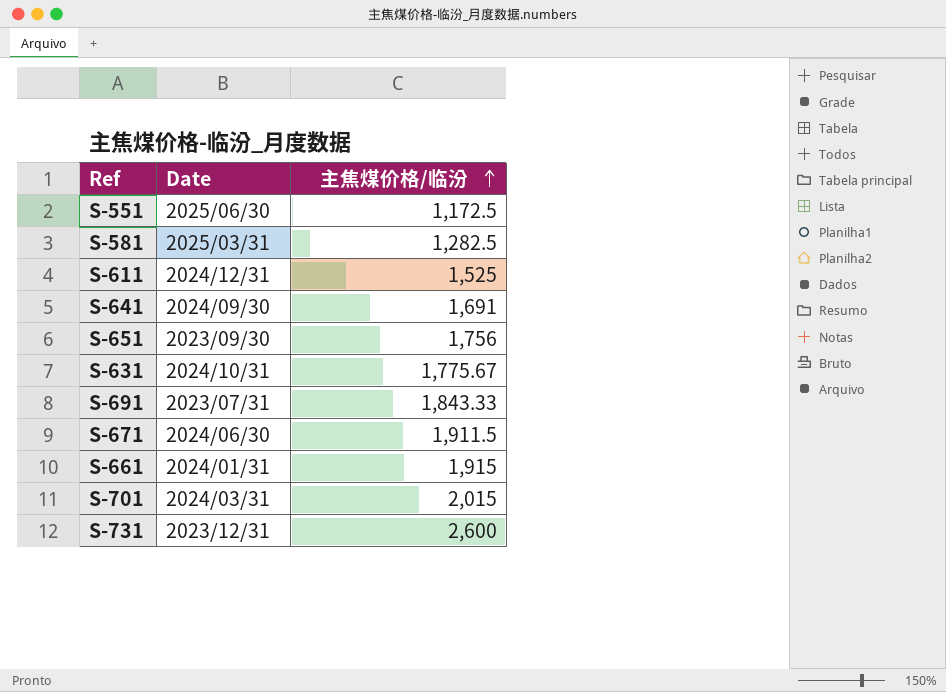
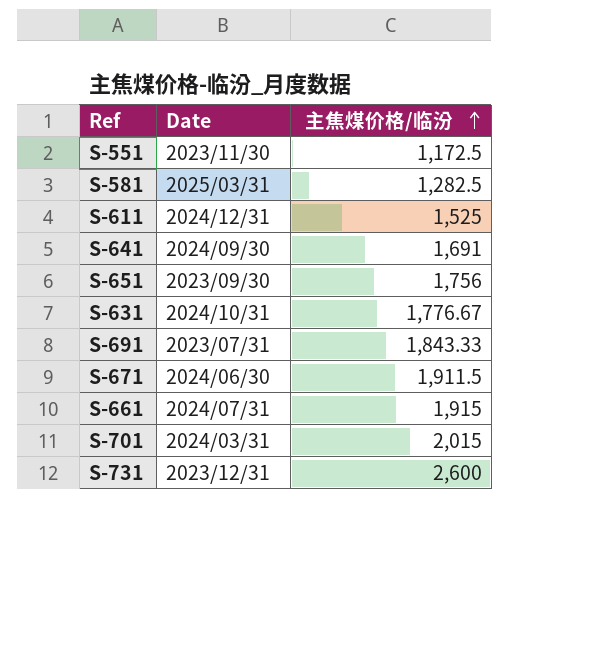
S-551 | Date: 2025/06/30 -> 2023/11/30
S-631 | 主焦煤价格/临汾: 1,775.67 -> 1,776.67
S-661 | Date: 2024/01/31 -> 2024/07/31

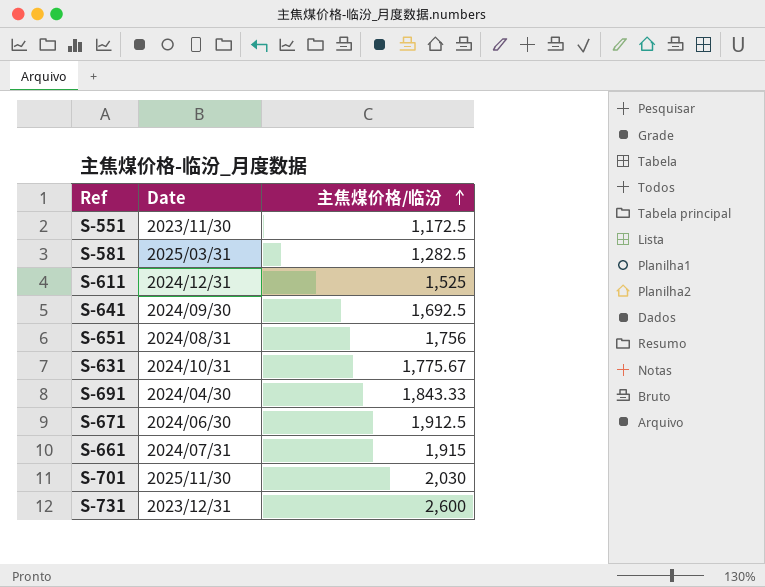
S-641 | 主焦煤价格/临汾: 1,691 -> 1,692.5
S-651 | Date: 2023/09/30 -> 2024/08/31
S-631 | 主焦煤价格/临汾: 1,776.67 -> 1,775.67
S-691 | Date: 2023/07/31 -> 2024/04/30
S-671 | 主焦煤价格/临汾: 1,911.5 -> 1,912.5
S-701 | Date: 2024/03/31 -> 2025/11/30
S-701 | 主焦煤价格/临汾: 2,015 -> 2,030

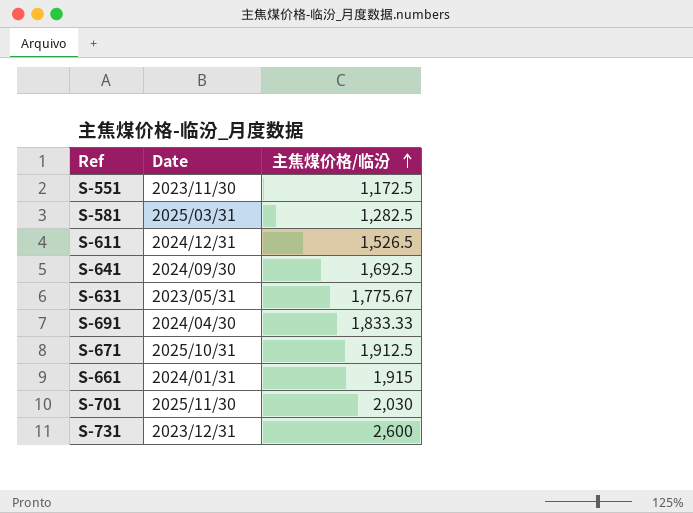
row S-651: 2024/08/31 | 1,756 -> none
S-611 | 主焦煤价格/临汾: 1,525 -> 1,526.5
S-631 | Date: 2024/10/31 -> 2023/05/31
S-691 | 主焦煤价格/临汾: 1,843.33 -> 1,833.33
S-671 | Date: 2024/06/30 -> 2025/10/31
S-661 | Date: 2024/07/31 -> 2024/01/31

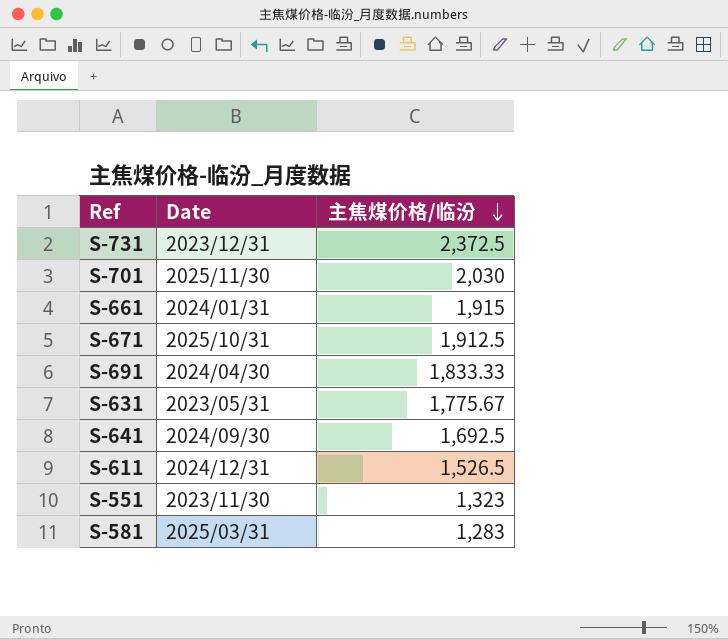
row order: 主焦煤价格/临汾 ascending -> 主焦煤价格/临汾 descending
S-731 | 主焦煤价格/临汾: 2,600 -> 2,372.5
S-551 | 主焦煤价格/临汾: 1,172.5 -> 1,323
S-581 | 主焦煤价格/临汾: 1,282.5 -> 1,283

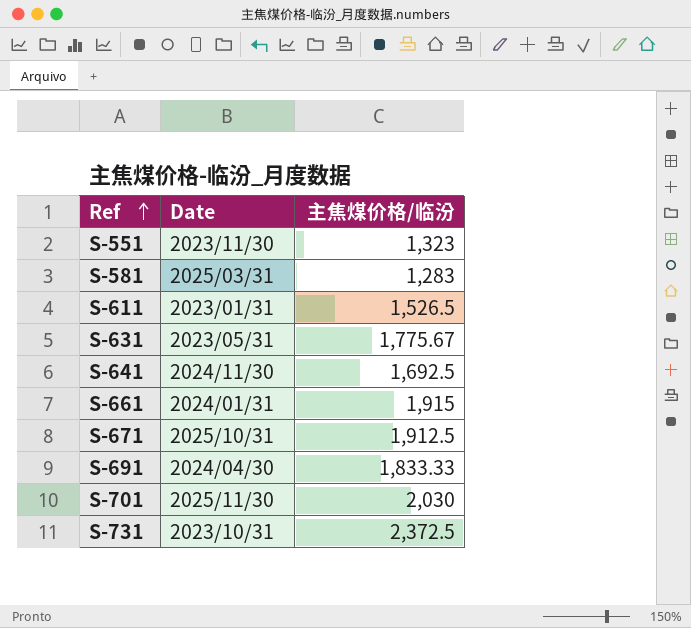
row order: 主焦煤价格/临汾 descending -> Ref ascending
S-611 | Date: 2024/12/31 -> 2023/01/31
S-641 | Date: 2024/09/30 -> 2024/11/30
S-731 | Date: 2023/12/31 -> 2023/10/31

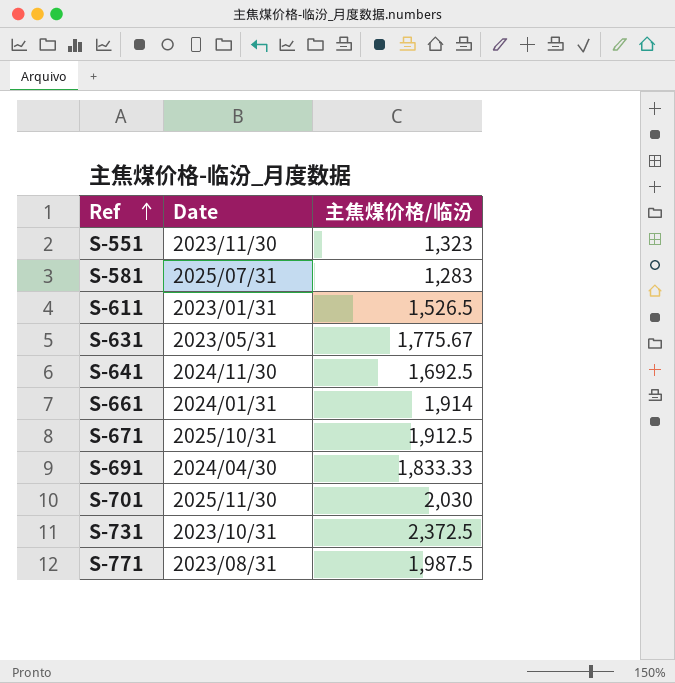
S-581 | Date: 2025/03/31 -> 2025/07/31
S-661 | 主焦煤价格/临汾: 1,915 -> 1,914
row S-771: none -> 2023/08/31 | 1,987.5

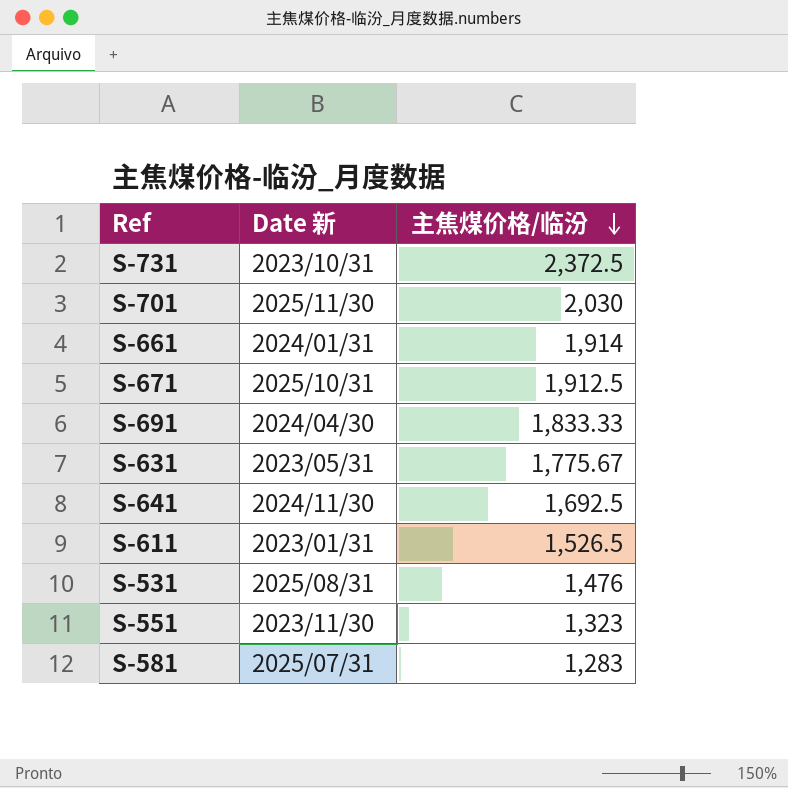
row order: Ref ascending -> 主焦煤价格/临汾 descending
column name: Date -> Date 新
row S-771: 2023/08/31 | 1,987.5 -> none
row S-531: none -> 2025/08/31 | 1,476

